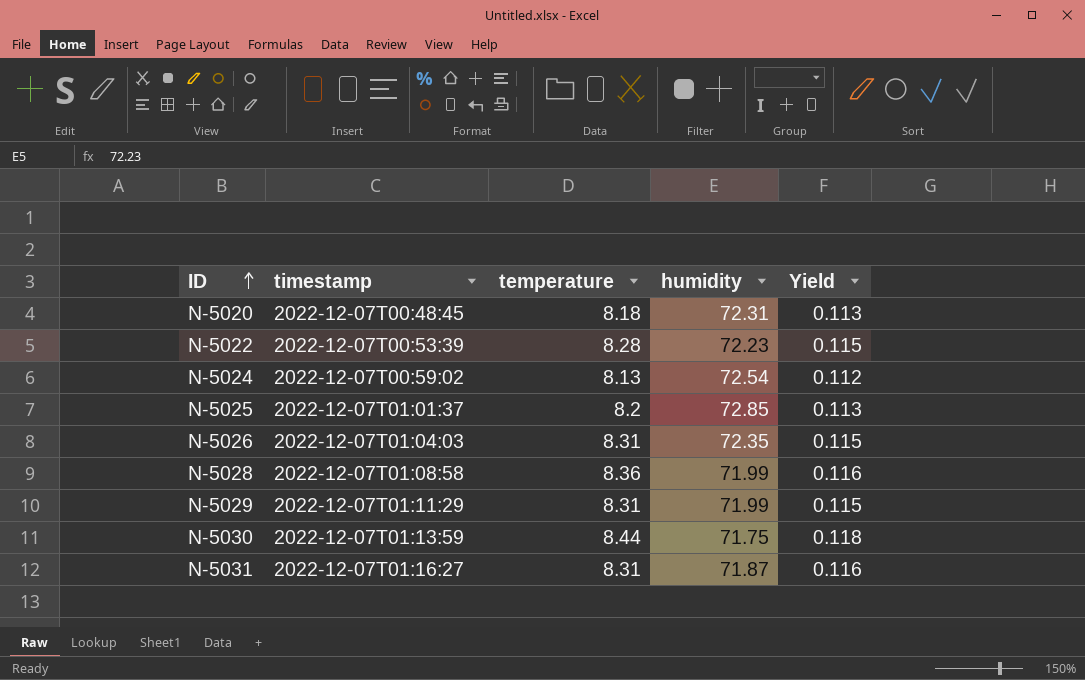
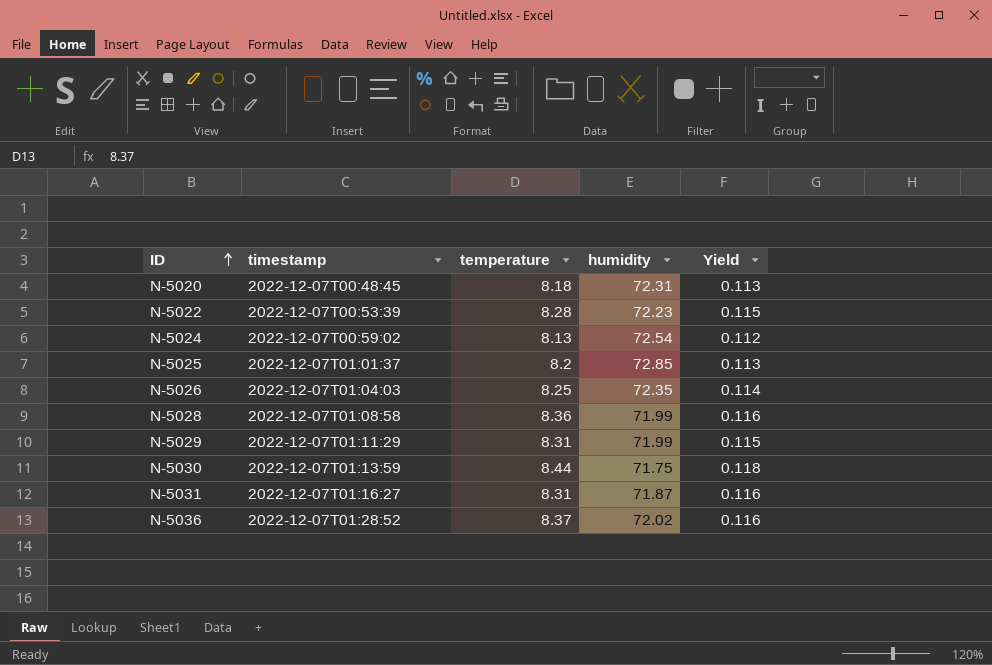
N-5026 | temperature: 8.31 -> 8.25
N-5026 | Yield: 0.115 -> 0.114
row N-5036: none -> 2022-12-07T01:28:52 | 8.37 | 72.02 | 0.116

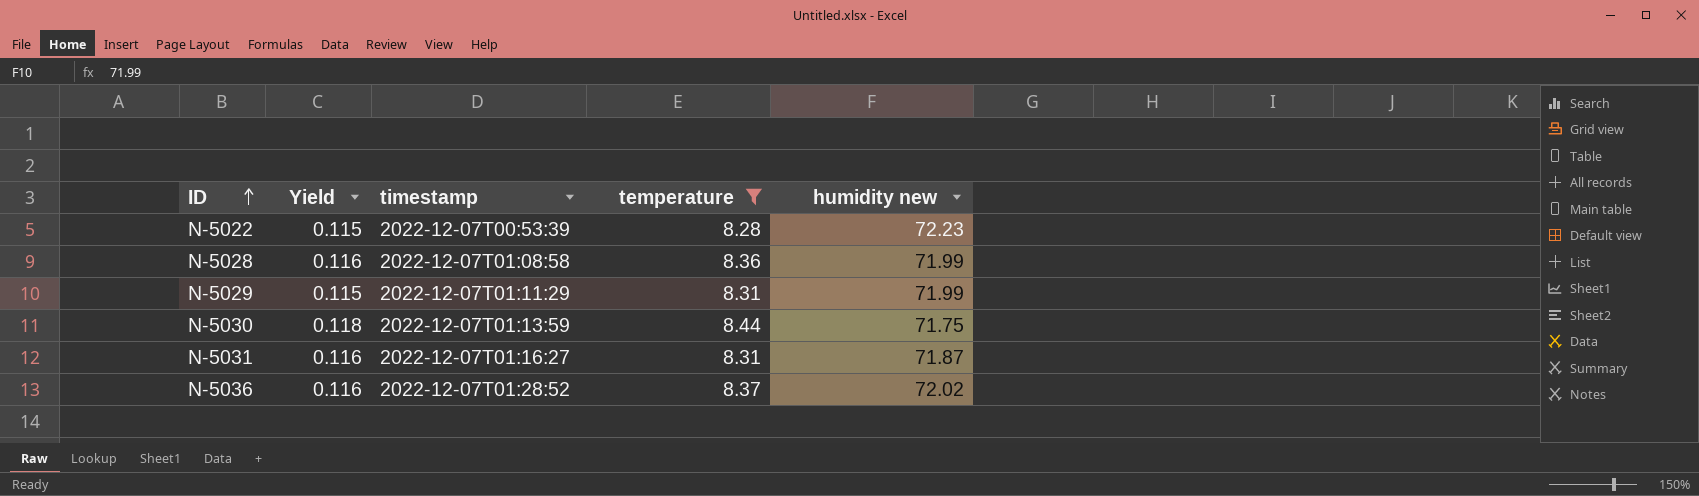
filter: none -> temperature >= 8.28
column Yield | position: 5 -> 2
column name: humidity -> humidity new

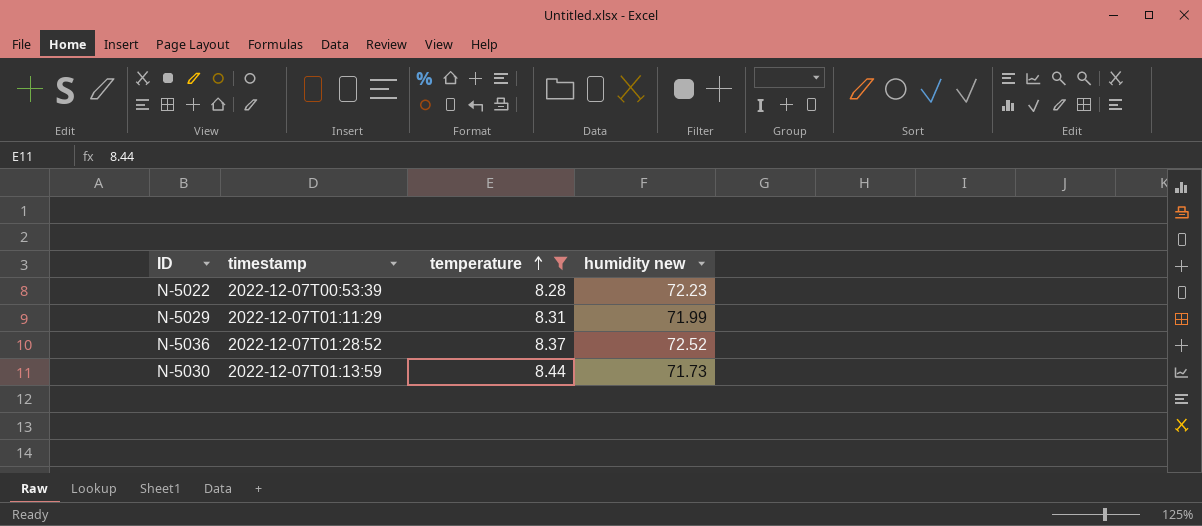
row order: ID ascending -> temperature ascending
column Yield | formula: [temperature] / [humidity new] -> none
row N-5028: 0.116 | 2022-12-07T01:08:58 | 8.36 | 71.99 -> none
row N-5031: 0.116 | 2022-12-07T01:16:27 | 8.31 | 71.87 -> none
N-5036 | humidity new: 72.02 -> 72.52
N-5030 | humidity new: 71.75 -> 71.73

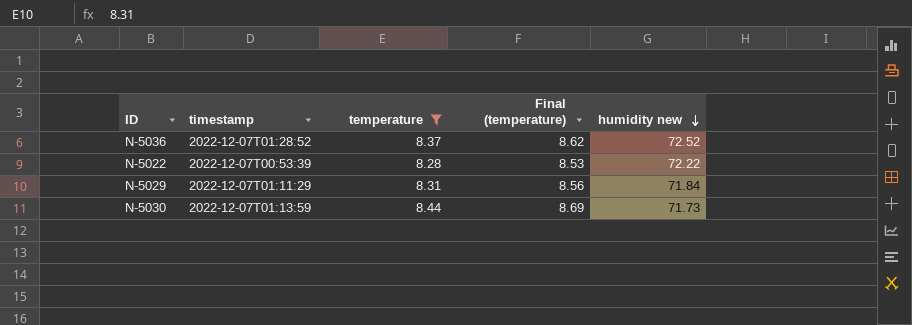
row order: temperature ascending -> humidity new descending
column Final (temperature) | formula: none -> [temperature] * 1.03
N-5022 | humidity new: 72.23 -> 72.22
N-5029 | humidity new: 71.99 -> 71.84

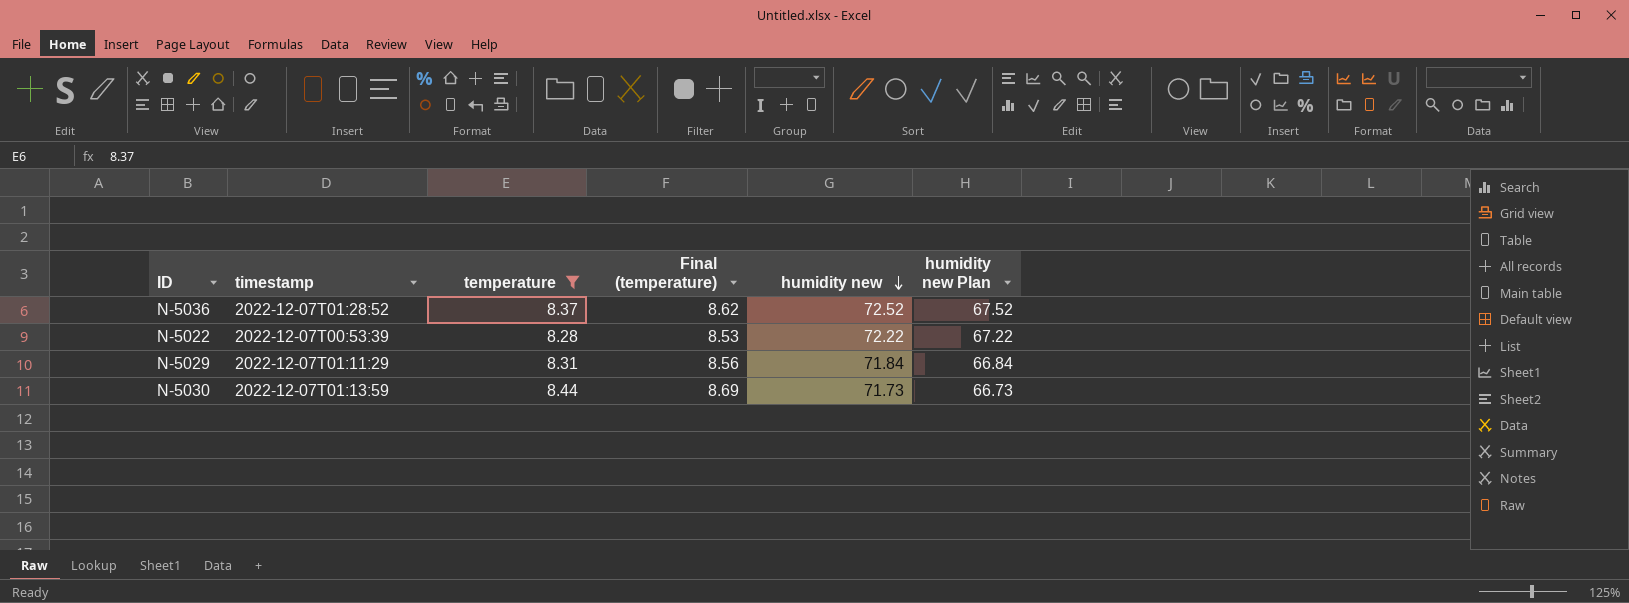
column humidity new Plan | formula: none -> [humidity new] - 5

